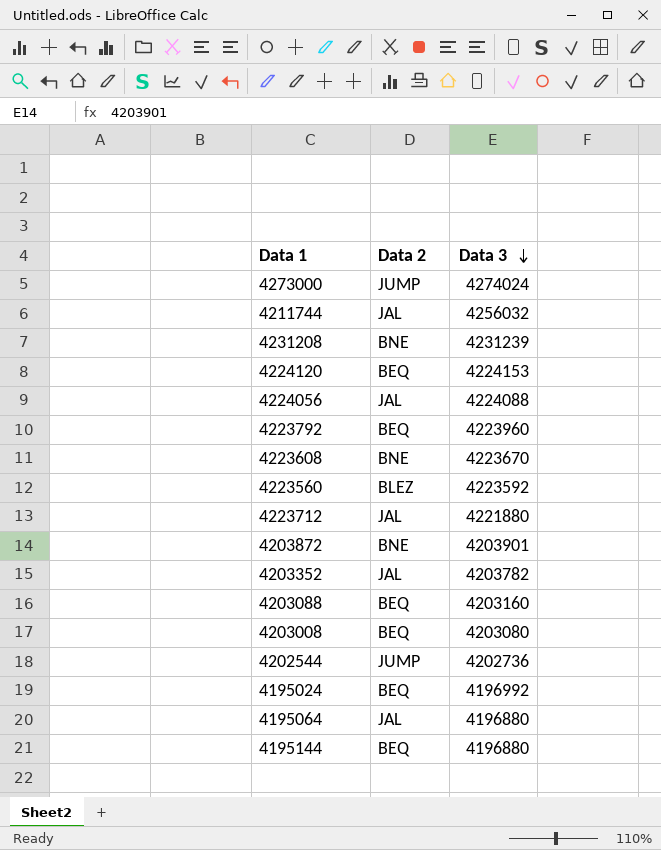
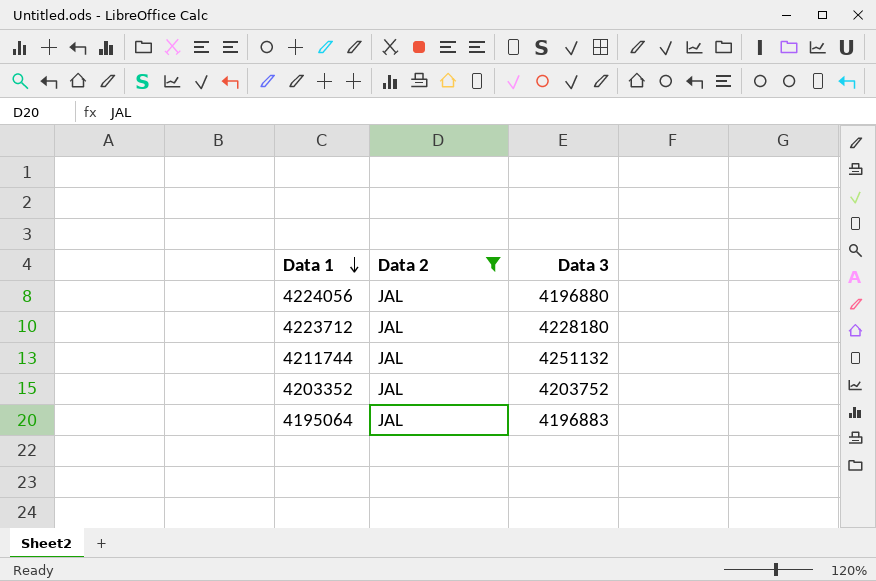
filter: none -> Data 2 = JAL
row order: Data 3 descending -> Data 1 descending
4224056 | Data 3: 4224088 -> 4196880
4223712 | Data 3: 4221880 -> 4228180
4211744 | Data 3: 4256032 -> 4251132
4203352 | Data 3: 4203782 -> 4203752
4195064 | Data 3: 4196880 -> 4196883

